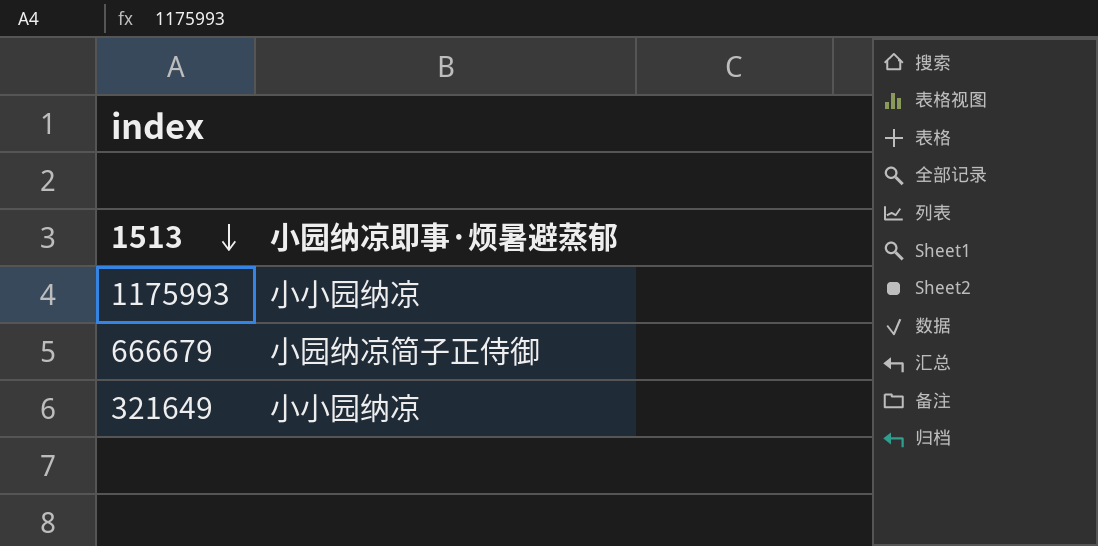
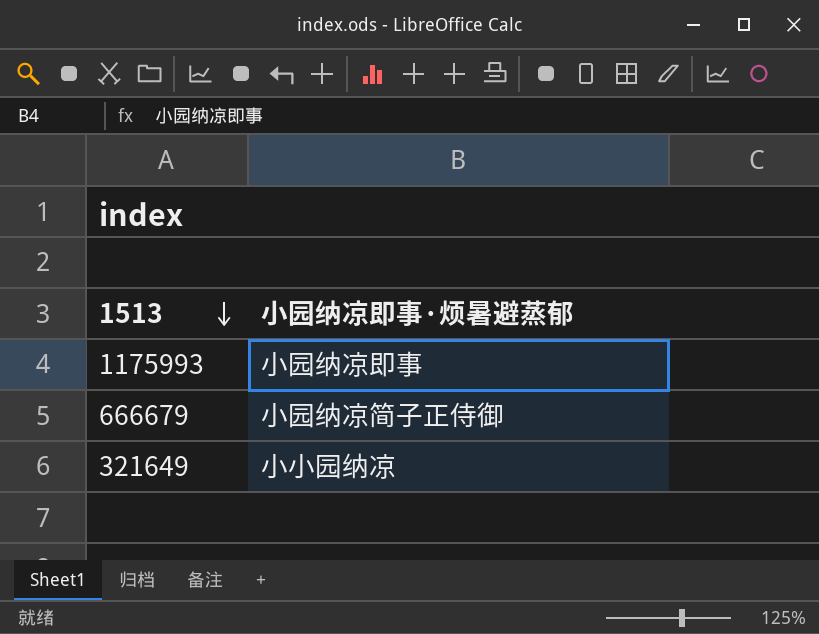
1175993 | 小园纳凉即事·烦暑避蒸郁: 小小园纳凉 -> 小园纳凉即事

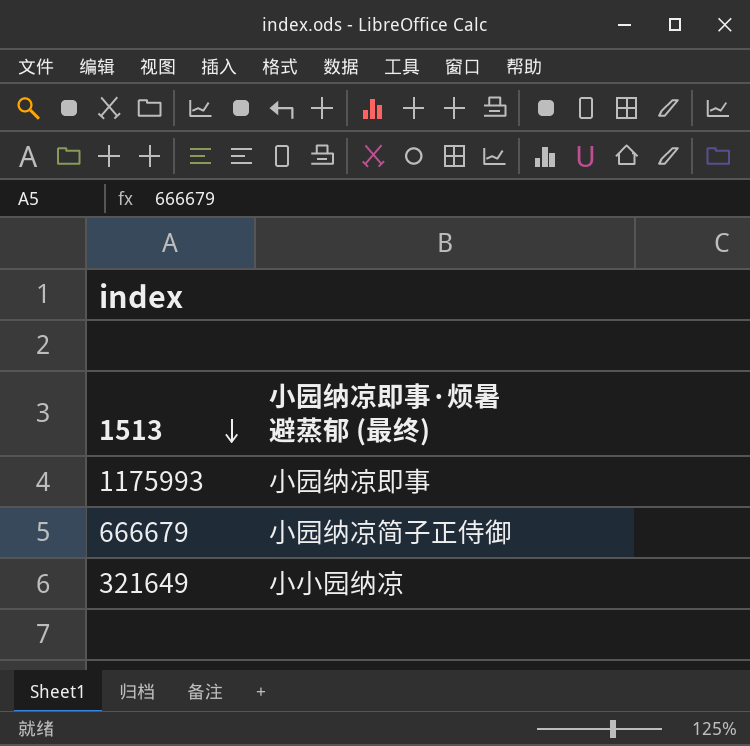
column name: 小园纳凉即事·烦暑避蒸郁 -> 小园纳凉即事·烦暑避蒸郁 (最终)

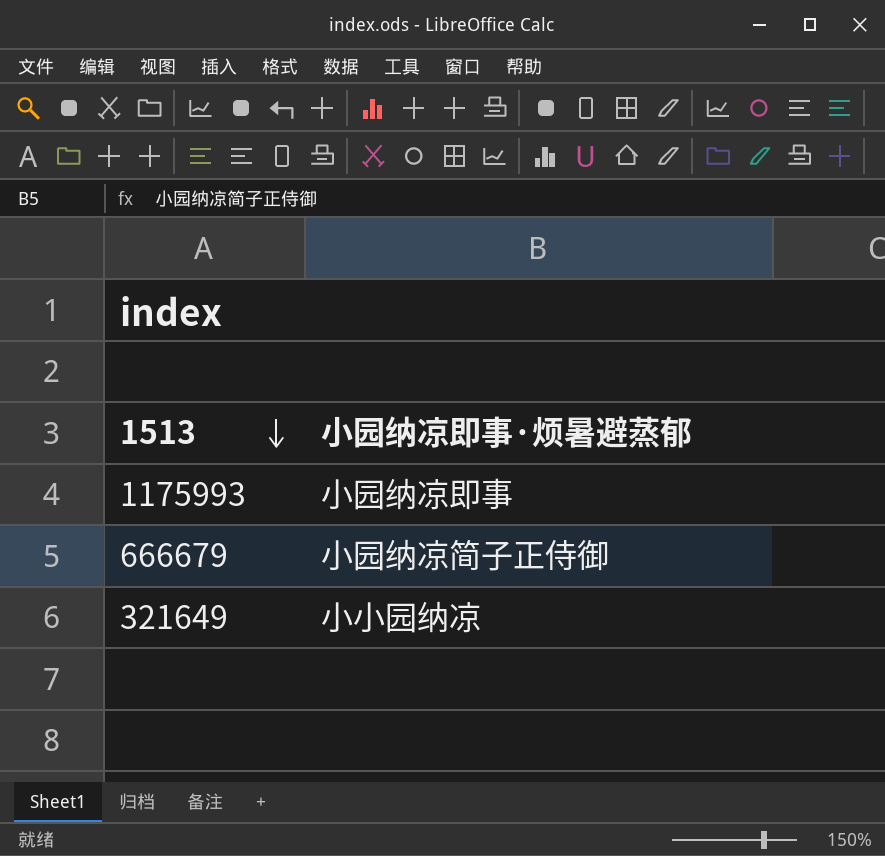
column name: 小园纳凉即事·烦暑避蒸郁 (最终) -> 小园纳凉即事·烦暑避蒸郁

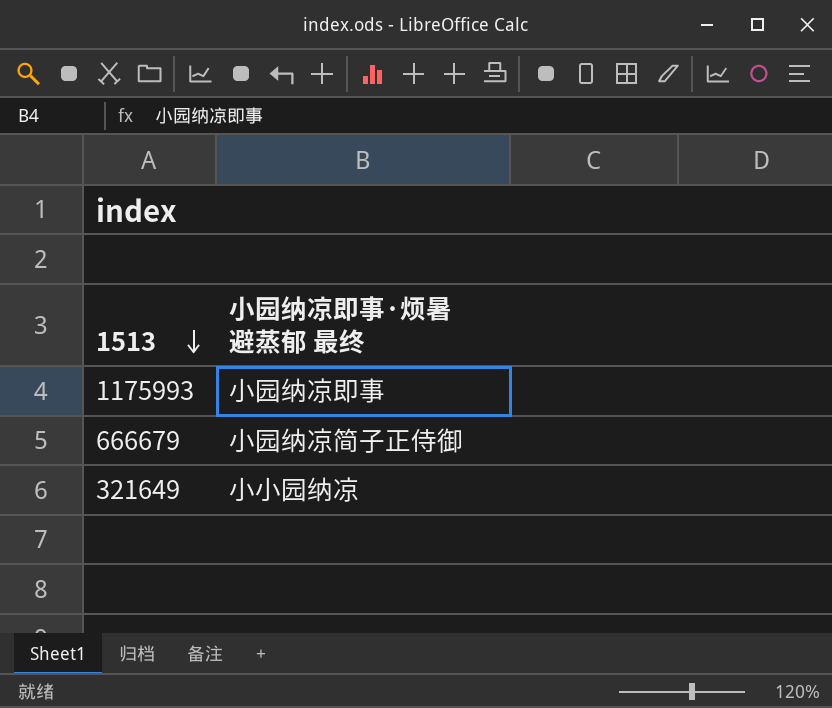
column name: 小园纳凉即事·烦暑避蒸郁 -> 小园纳凉即事·烦暑避蒸郁 最终

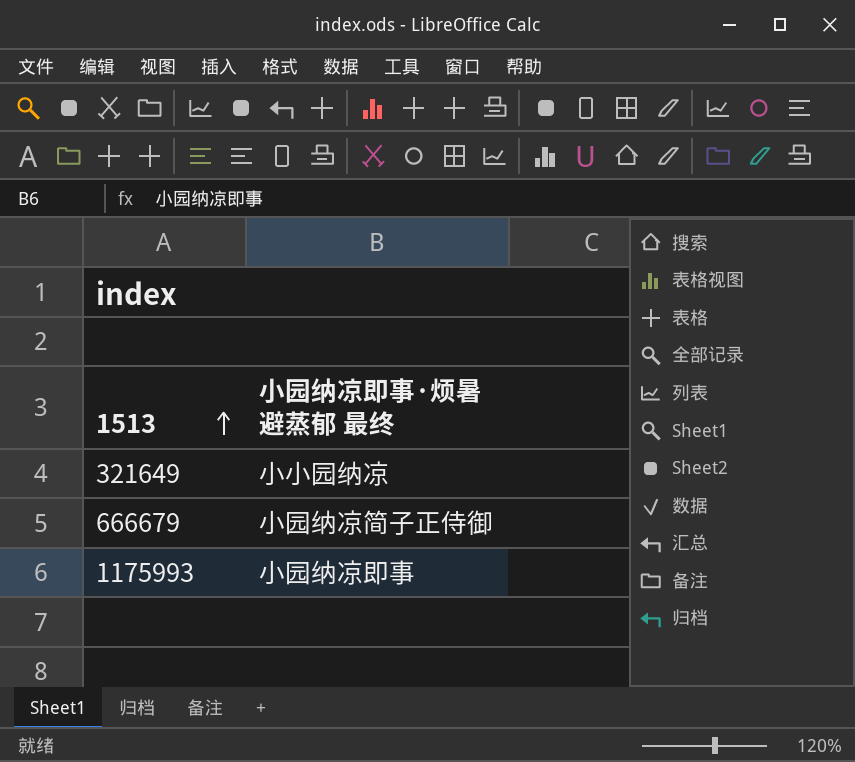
row order: 1513 descending -> 1513 ascending

